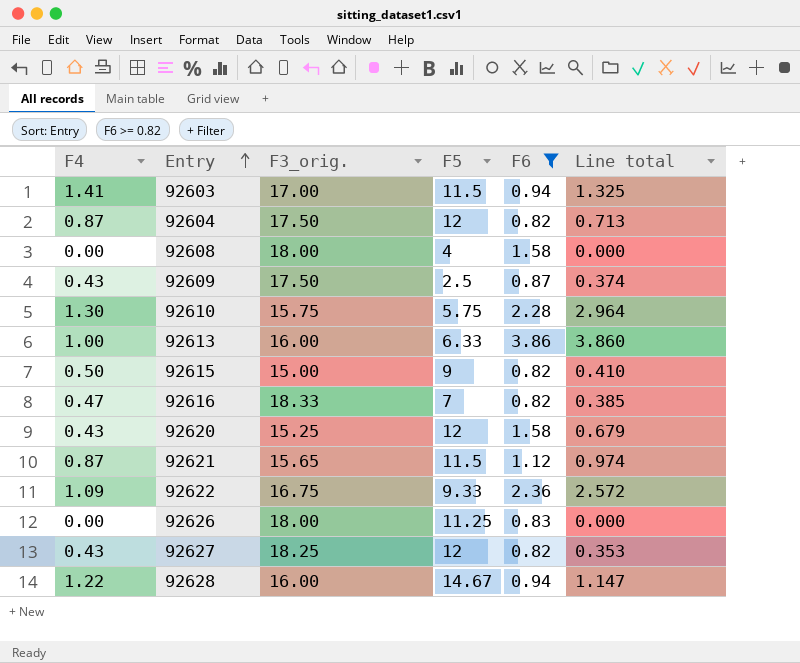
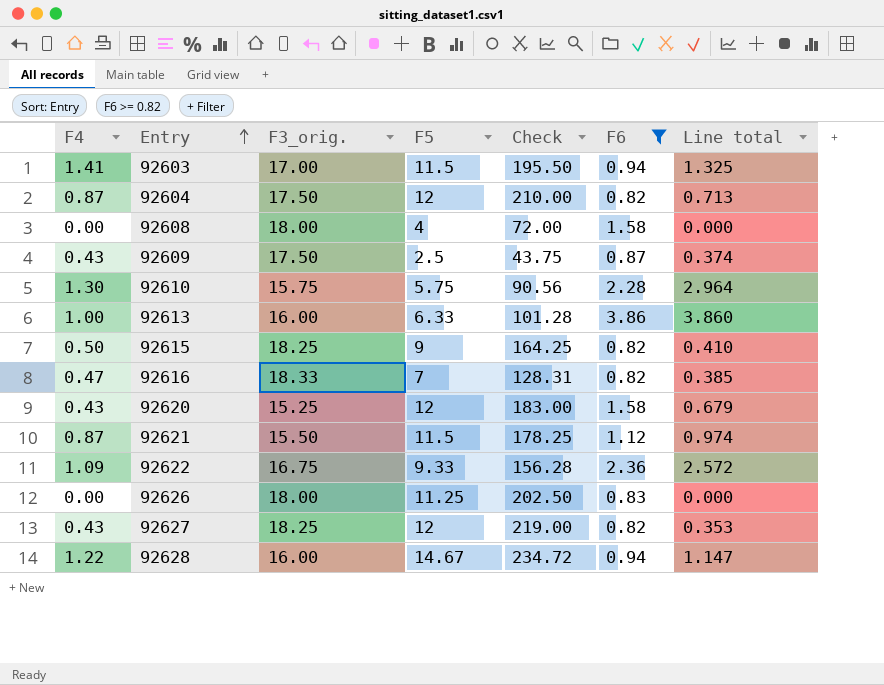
column Check | formula: none -> [F3_orig.] * [F5]
92615 | F3_orig.: 15.00 -> 18.25
92621 | F3_orig.: 15.65 -> 15.50

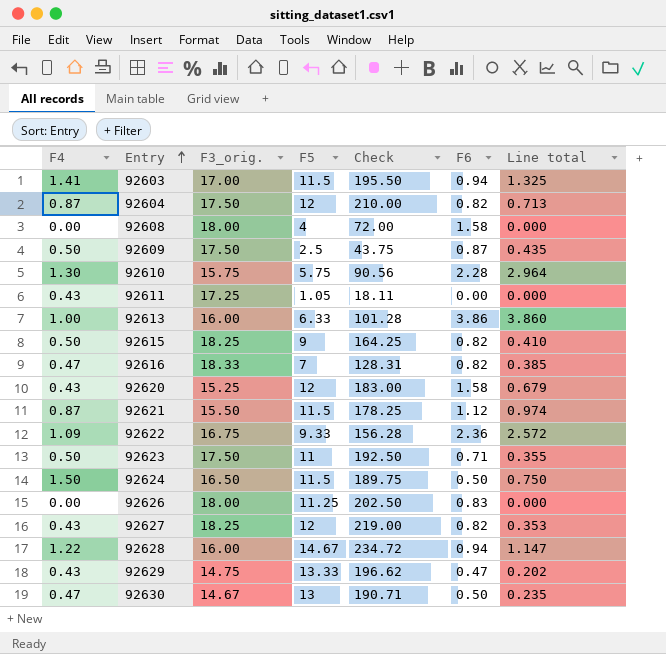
filter: F6 >= 0.82 -> none
92609 | F4: 0.43 -> 0.50
92609 | Line total: 0.374 -> 0.435

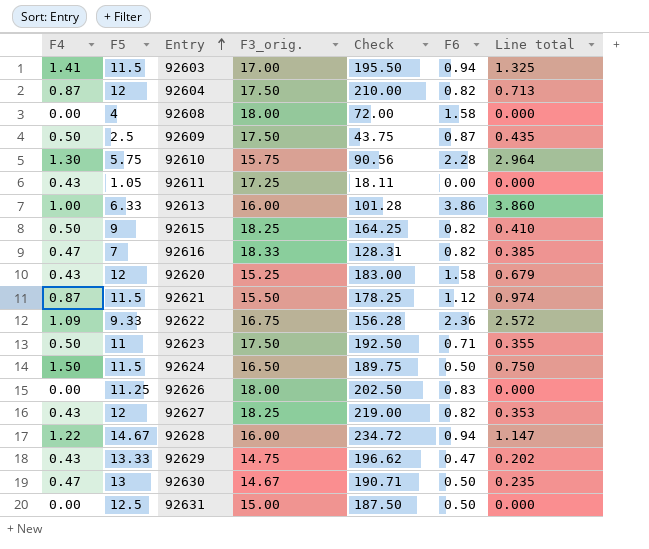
column F5 | position: 4 -> 2
row 92631: none -> 0.00 | 12.5 | 15.00 | 187.50 | 0.50 | 0.000

